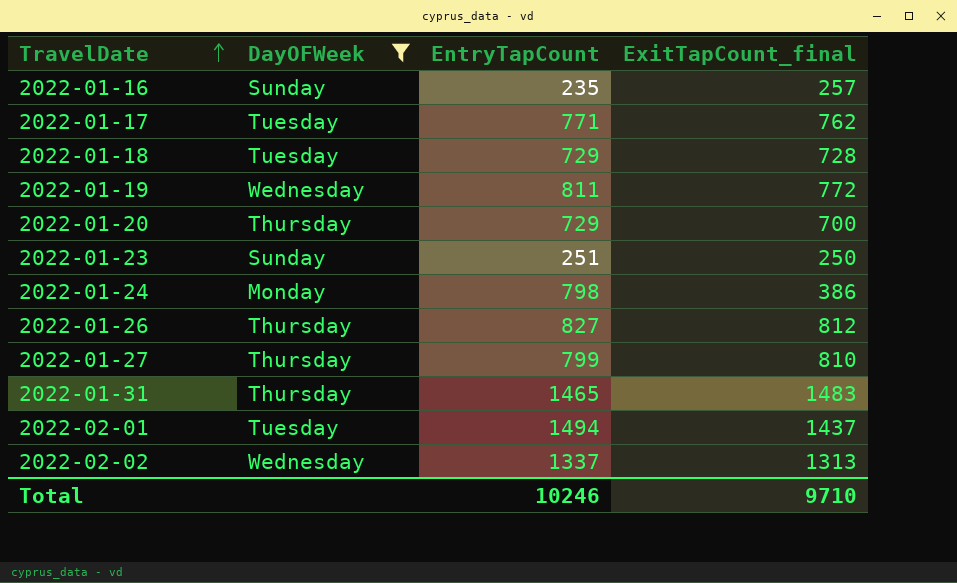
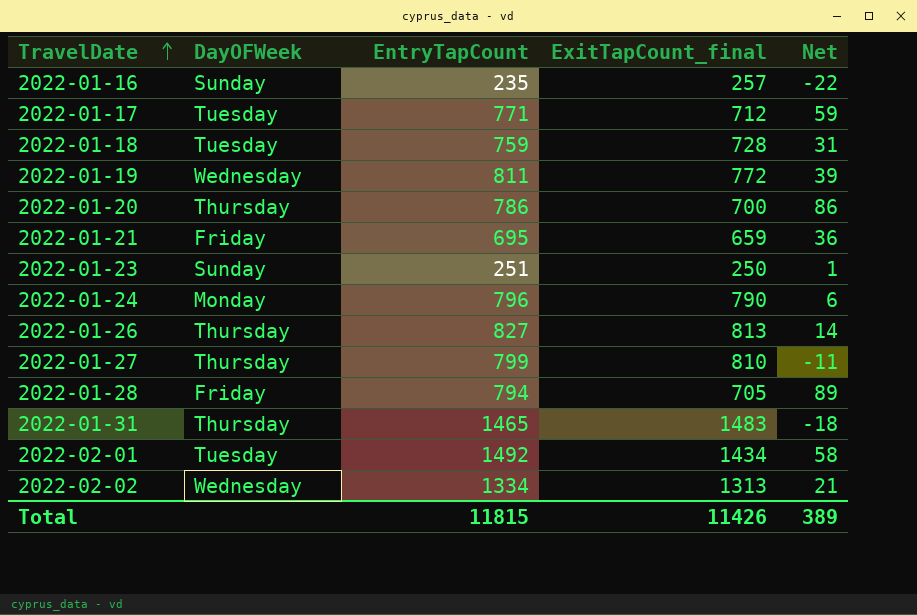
filter: DayOFWeek != Friday -> none
column Net | formula: none -> [EntryTapCount] - [ExitTapCount_final]
2022-01-17 | ExitTapCount_final: 762 -> 712
2022-01-18 | EntryTapCount: 729 -> 759
2022-01-20 | EntryTapCount: 729 -> 786
2022-01-24 | EntryTapCount: 798 -> 796
2022-01-24 | ExitTapCount_final: 386 -> 790
2022-01-26 | ExitTapCount_final: 812 -> 813
2022-02-01 | EntryTapCount: 1494 -> 1492
2022-02-01 | ExitTapCount_final: 1437 -> 1434
2022-02-02 | EntryTapCount: 1337 -> 1334
Total | EntryTapCount: 10246 -> 11815
Total | ExitTapCount_final: 9710 -> 11426

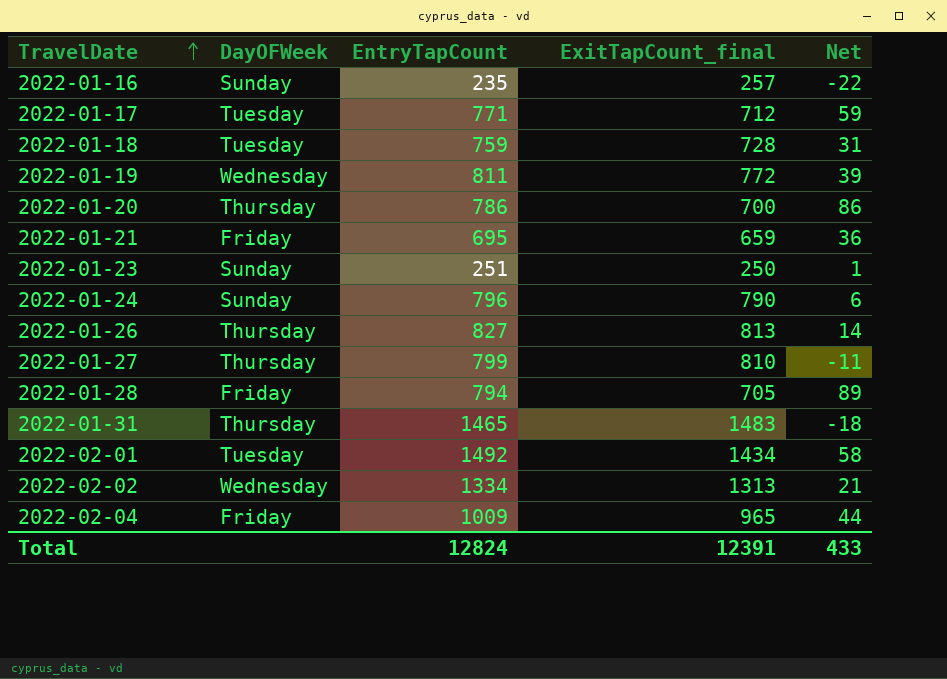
2022-01-24 | DayOFWeek: Monday -> Sunday
row 2022-02-04: none -> Friday | 1009 | 965 | 44
Total | EntryTapCount: 11815 -> 12824
Total | ExitTapCount_final: 11426 -> 12391
Total | Net: 389 -> 433

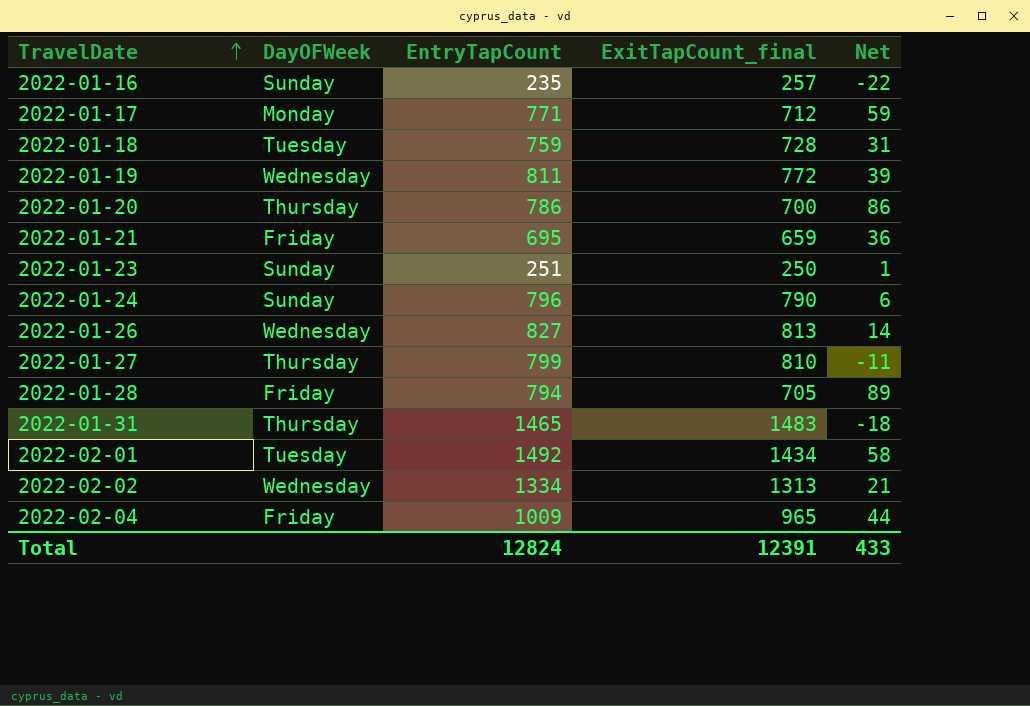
2022-01-17 | DayOFWeek: Tuesday -> Monday
2022-01-26 | DayOFWeek: Thursday -> Wednesday

